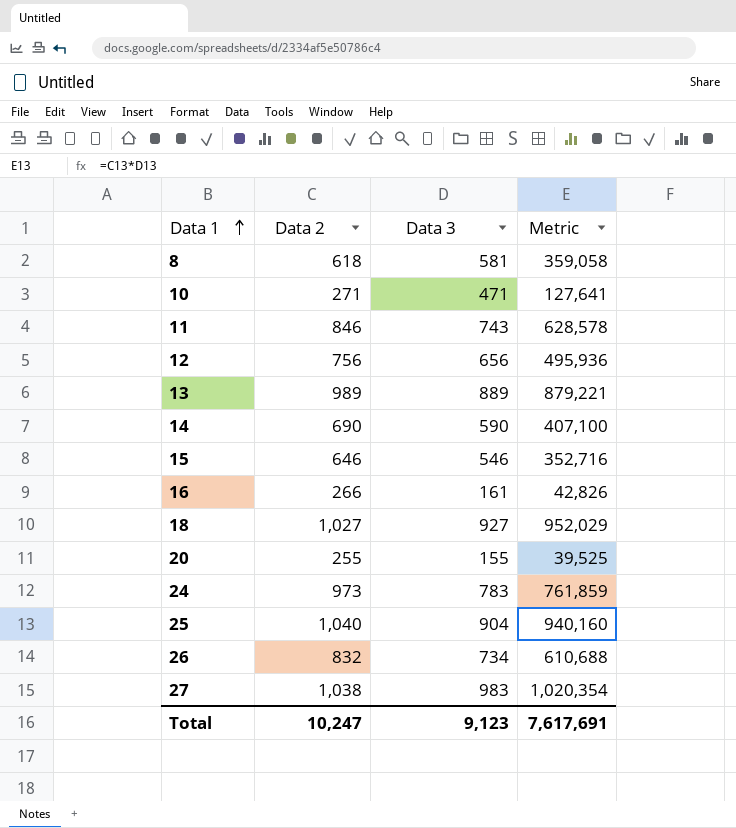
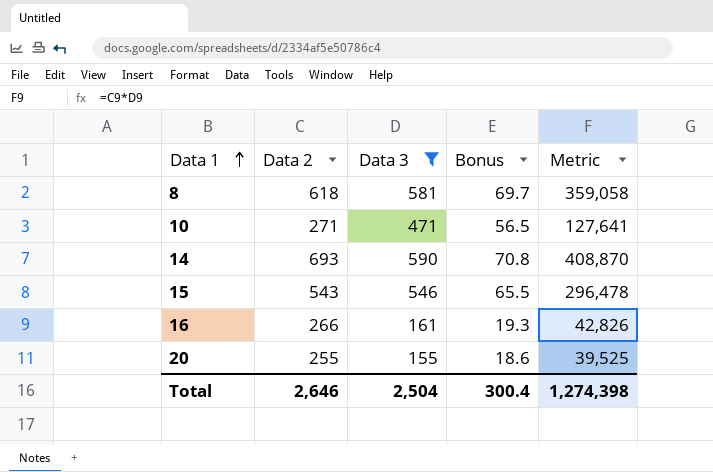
filter: none -> Data 3 <= 590
column Bonus | formula: none -> [Data 3] * 0.12
14 | Data 2: 690 -> 693
14 | Metric: 407,100 -> 408,870
15 | Data 2: 646 -> 543
15 | Metric: 352,716 -> 296,478
Total | Data 2: 10,247 -> 2,646
Total | Data 3: 9,123 -> 2,504
Total | Metric: 7,617,691 -> 1,274,398

